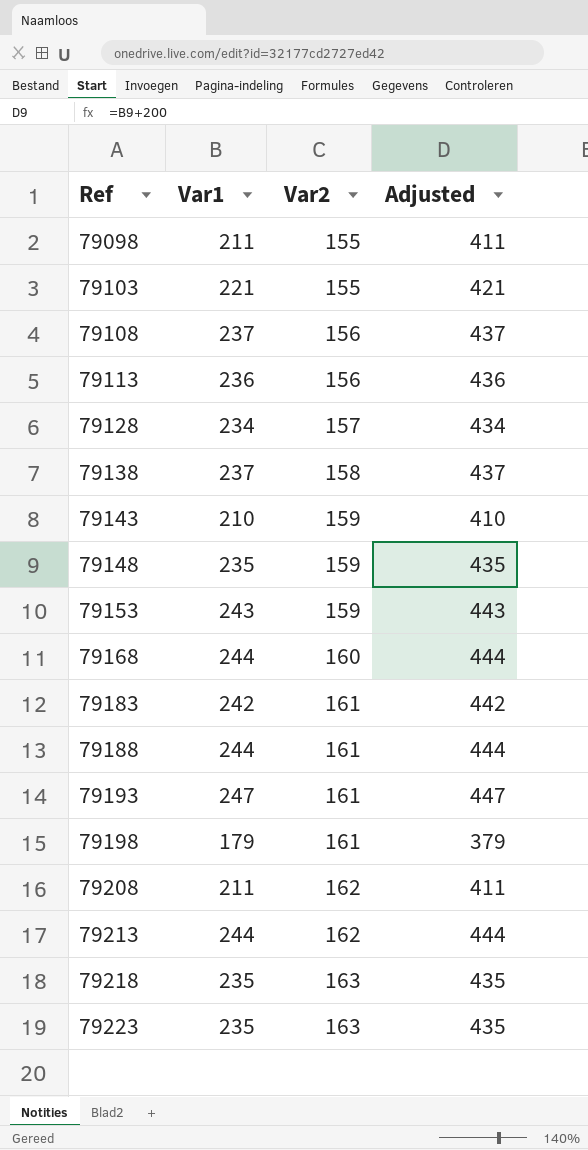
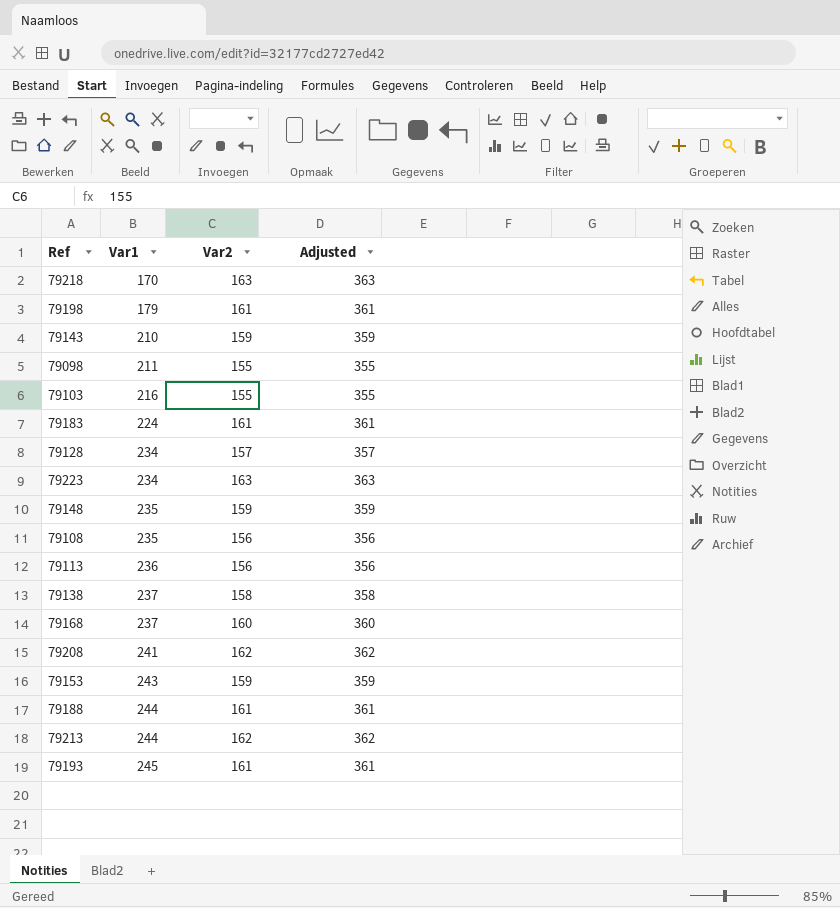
row order: Ref ascending -> Var1 ascending
column Adjusted | formula: [Var1] + 200 -> [Var2] + 200
79218 | Var1: 235 -> 170
79103 | Var1: 221 -> 216
79183 | Var1: 242 -> 224
79223 | Var1: 235 -> 234
79108 | Var1: 237 -> 235
79168 | Var1: 244 -> 237
79208 | Var1: 211 -> 241
79193 | Var1: 247 -> 245

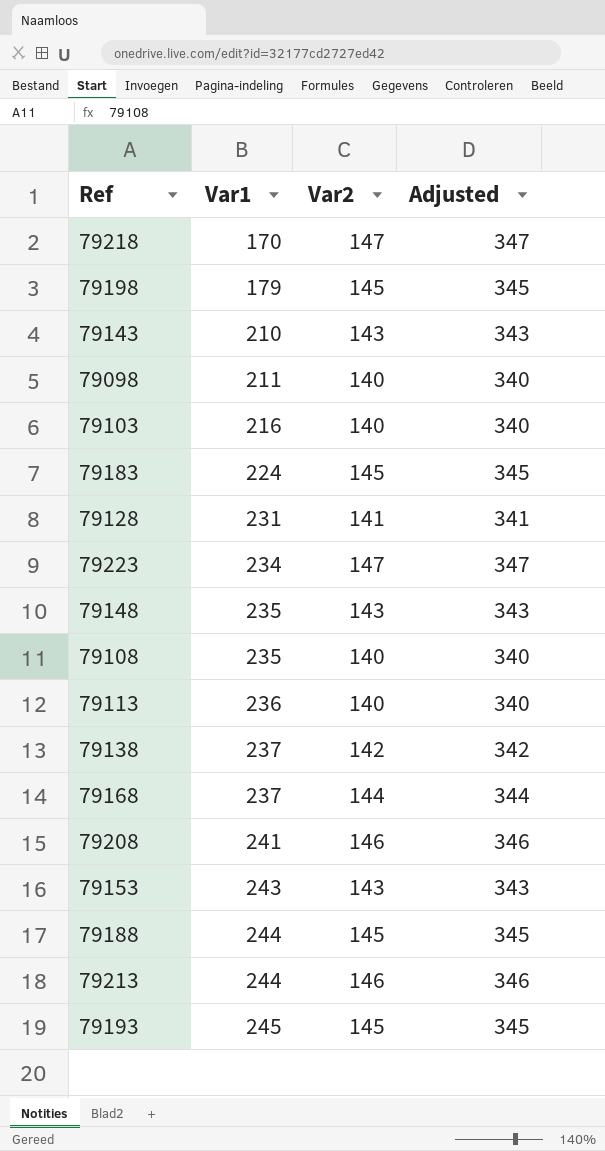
79218 | Var2: 163 -> 147
79218 | Adjusted: 363 -> 347
79198 | Var2: 161 -> 145
79198 | Adjusted: 361 -> 345
79143 | Var2: 159 -> 143
79143 | Adjusted: 359 -> 343
79098 | Var2: 155 -> 140
79098 | Adjusted: 355 -> 340
79103 | Var2: 155 -> 140
79103 | Adjusted: 355 -> 340
79183 | Var2: 161 -> 145
79183 | Adjusted: 361 -> 345
79128 | Var1: 234 -> 231
79128 | Var2: 157 -> 141
79128 | Adjusted: 357 -> 341
79223 | Var2: 163 -> 147
79223 | Adjusted: 363 -> 347
79148 | Var2: 159 -> 143
79148 | Adjusted: 359 -> 343
79108 | Var2: 156 -> 140
79108 | Adjusted: 356 -> 340
79113 | Var2: 156 -> 140
79113 | Adjusted: 356 -> 340
79138 | Var2: 158 -> 142
79138 | Adjusted: 358 -> 342
79168 | Var2: 160 -> 144
79168 | Adjusted: 360 -> 344
79208 | Var2: 162 -> 146
79208 | Adjusted: 362 -> 346
79153 | Var2: 159 -> 143
79153 | Adjusted: 359 -> 343
79188 | Var2: 161 -> 145
79188 | Adjusted: 361 -> 345
79213 | Var2: 162 -> 146
79213 | Adjusted: 362 -> 346
79193 | Var2: 161 -> 145
79193 | Adjusted: 361 -> 345

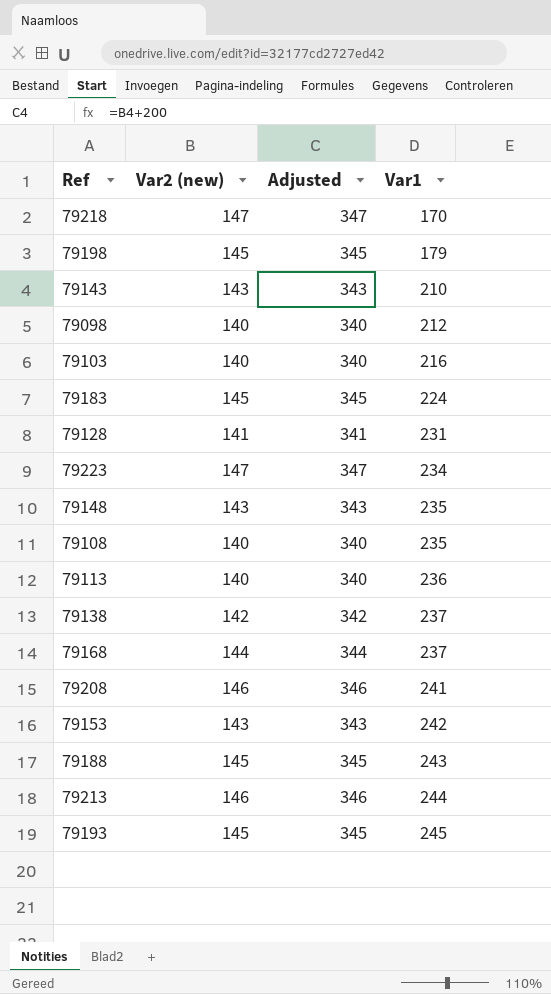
column name: Var2 -> Var2 (new)
column Var1 | position: 2 -> 4
79098 | Var1: 211 -> 212
79153 | Var1: 243 -> 242
79188 | Var1: 244 -> 243

